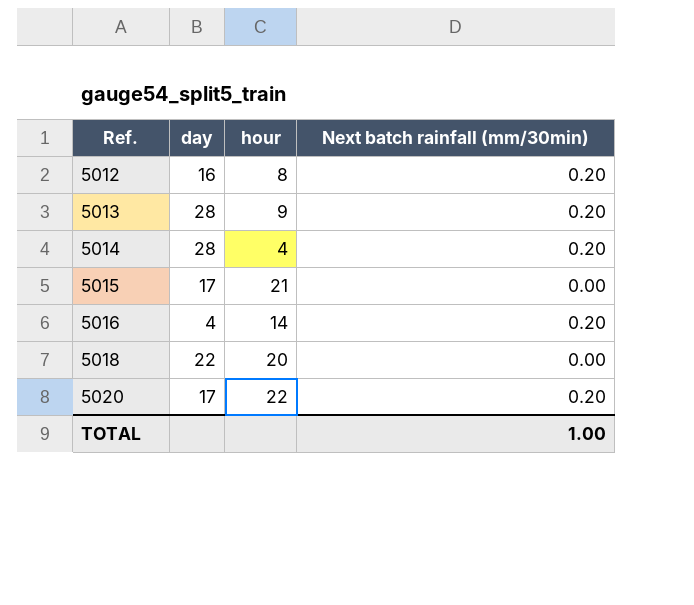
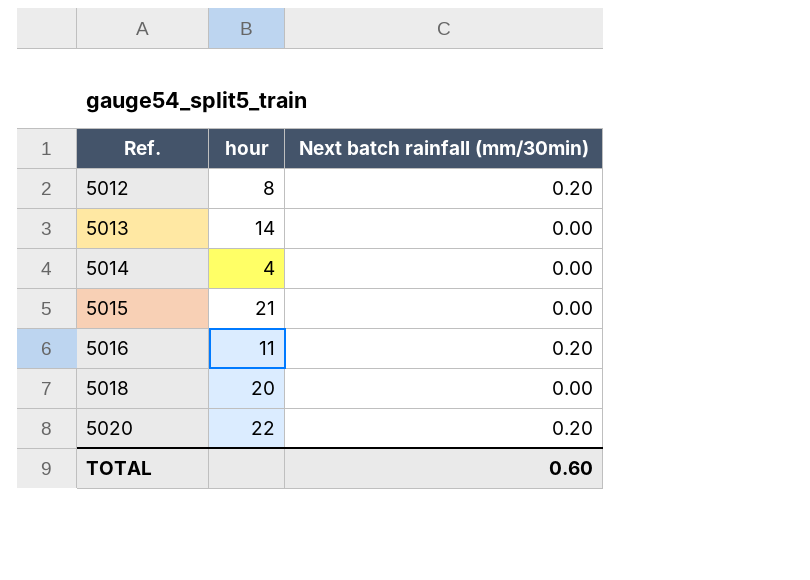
column day | position: 2 -> none
5013 | hour: 9 -> 14
5013 | Next batch rainfall (mm/30min): 0.20 -> 0.00
5014 | Next batch rainfall (mm/30min): 0.20 -> 0.00
5016 | hour: 14 -> 11
TOTAL | Next batch rainfall (mm/30min): 1.00 -> 0.60

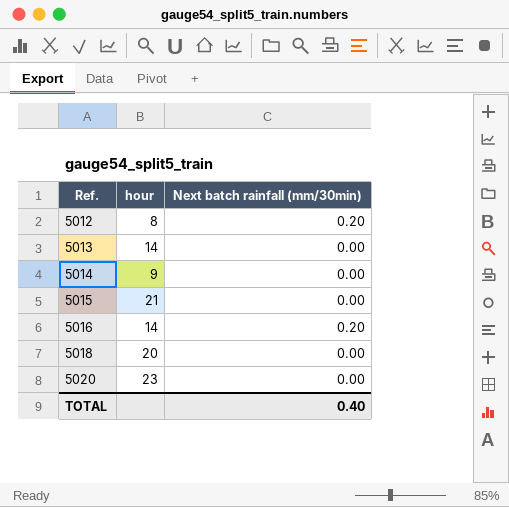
5014 | hour: 4 -> 9
5016 | hour: 11 -> 14
5020 | hour: 22 -> 23
5020 | Next batch rainfall (mm/30min): 0.20 -> 0.00
TOTAL | Next batch rainfall (mm/30min): 0.60 -> 0.40

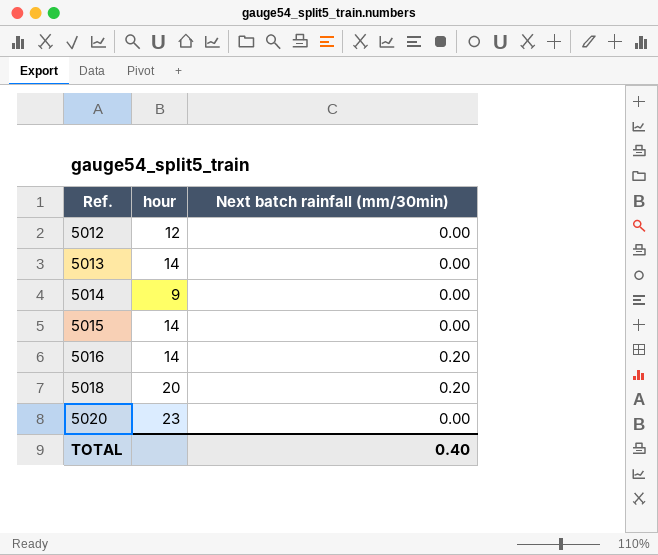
5012 | hour: 8 -> 12
5012 | Next batch rainfall (mm/30min): 0.20 -> 0.00
5015 | hour: 21 -> 14
5018 | Next batch rainfall (mm/30min): 0.00 -> 0.20

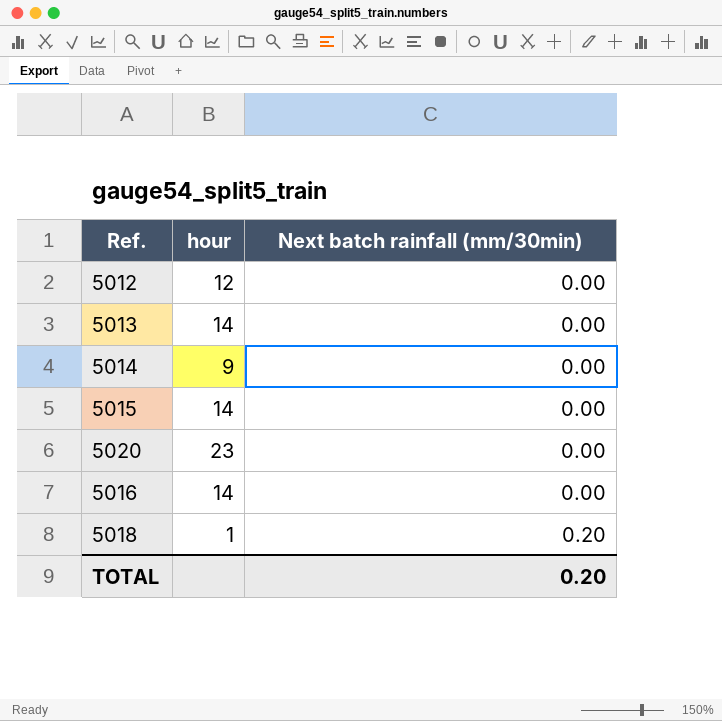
row order: Ref. ascending -> Next batch rainfall (mm/30min) ascending
5016 | Next batch rainfall (mm/30min): 0.20 -> 0.00
5018 | hour: 20 -> 1
TOTAL | Next batch rainfall (mm/30min): 0.40 -> 0.20

